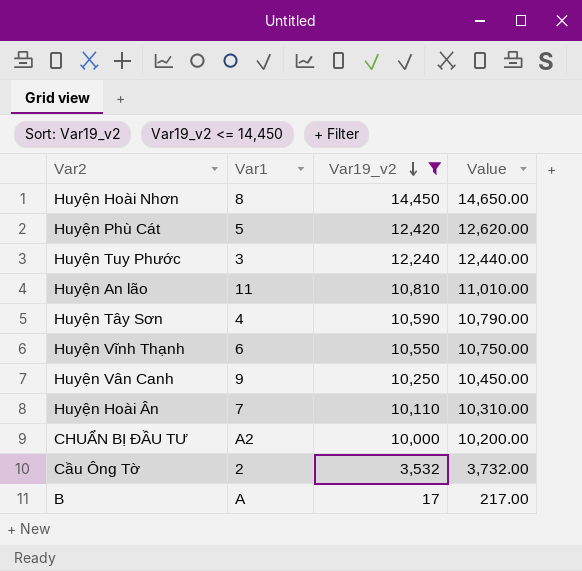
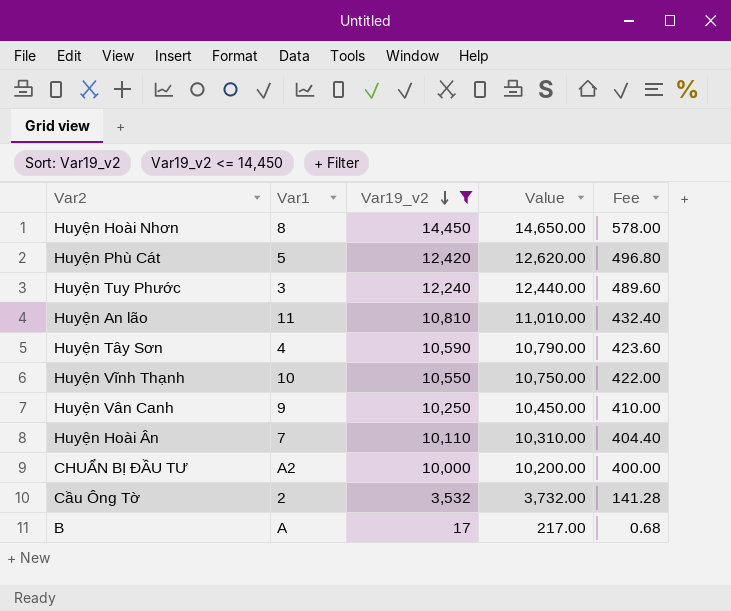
column Fee | formula: none -> [Var19_v2] * 0.04
Huyện Vĩnh Thạnh | Var1: 6 -> 10

